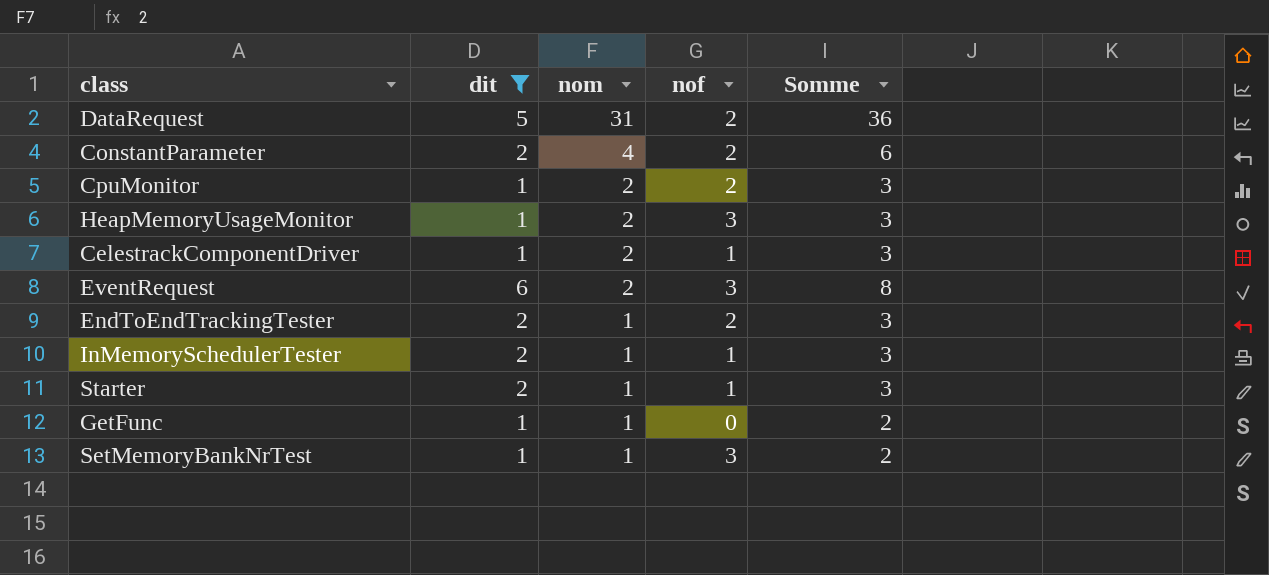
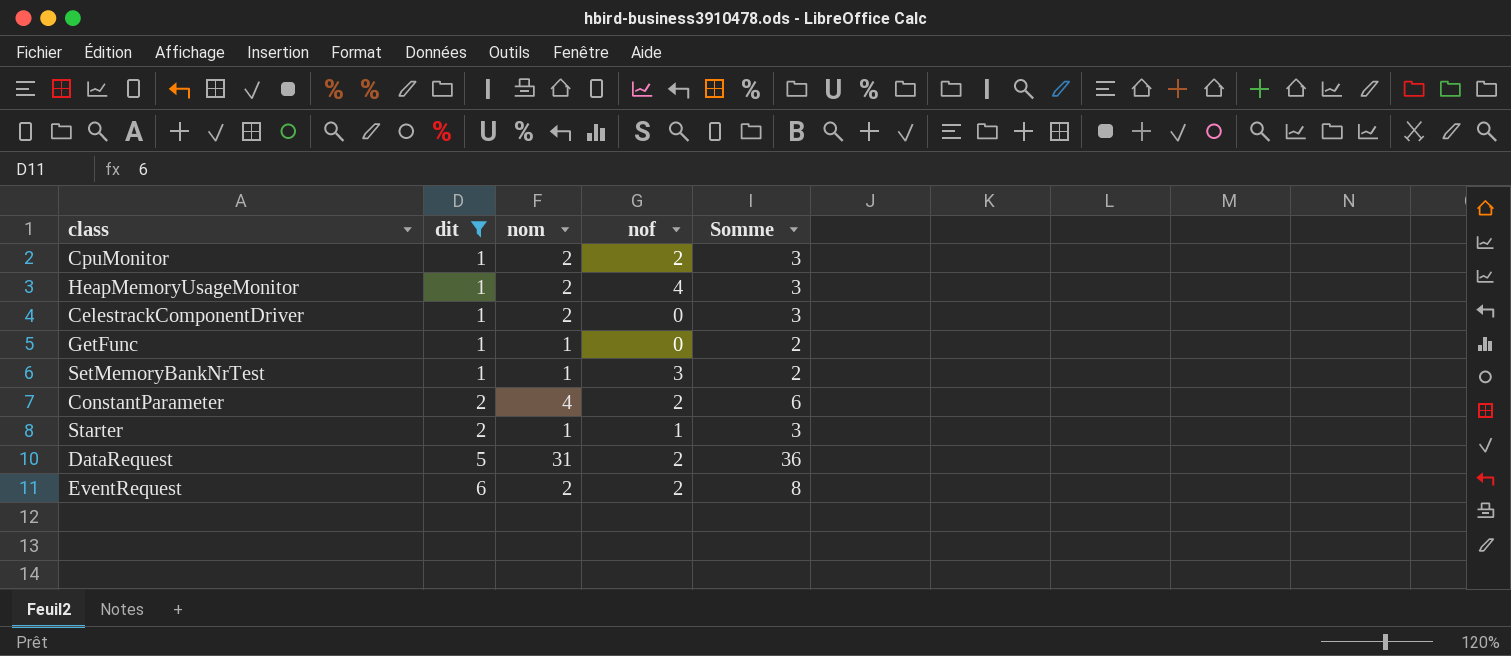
row order: nom descending -> dit ascending
row EndToEndTrackingTester: 2 | 1 | 2 | 3 -> none
row InMemorySchedulerTester: 2 | 1 | 1 | 3 -> none
HeapMemoryUsageMonitor | nof: 3 -> 4
CelestrackComponentDriver | nof: 1 -> 0
EventRequest | nof: 3 -> 2

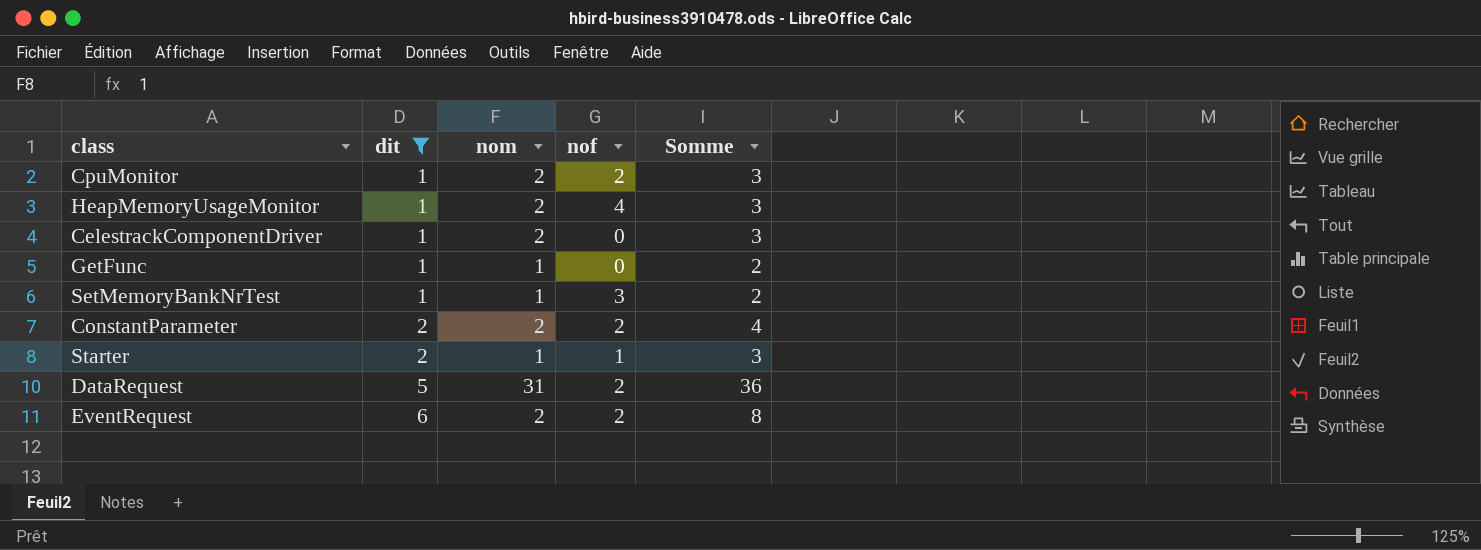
ConstantParameter | nom: 4 -> 2
ConstantParameter | Somme: 6 -> 4

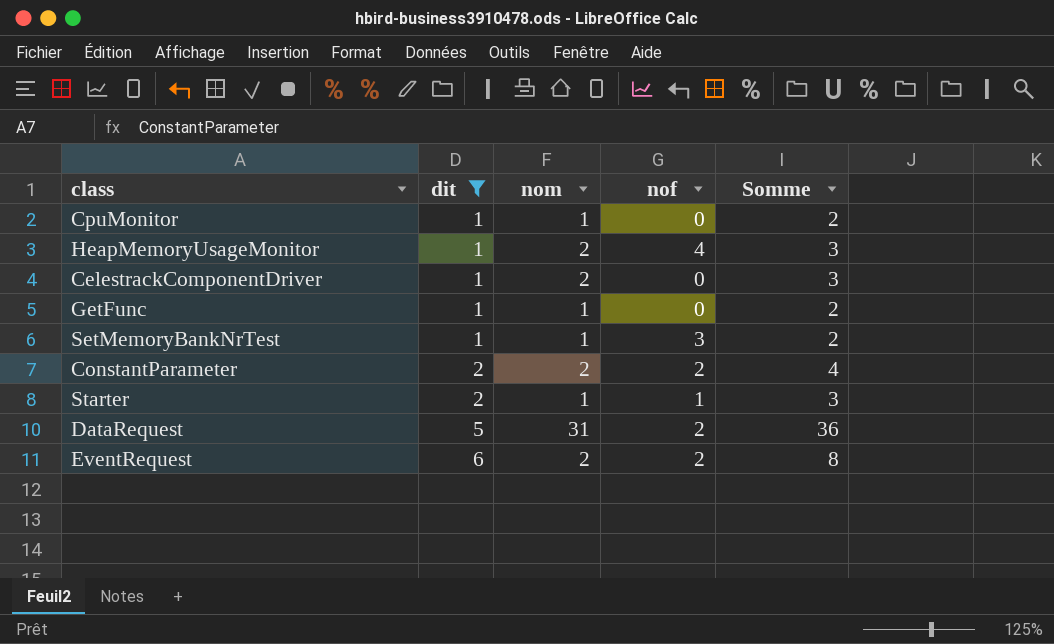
CpuMonitor | nom: 2 -> 1
CpuMonitor | nof: 2 -> 0
CpuMonitor | Somme: 3 -> 2

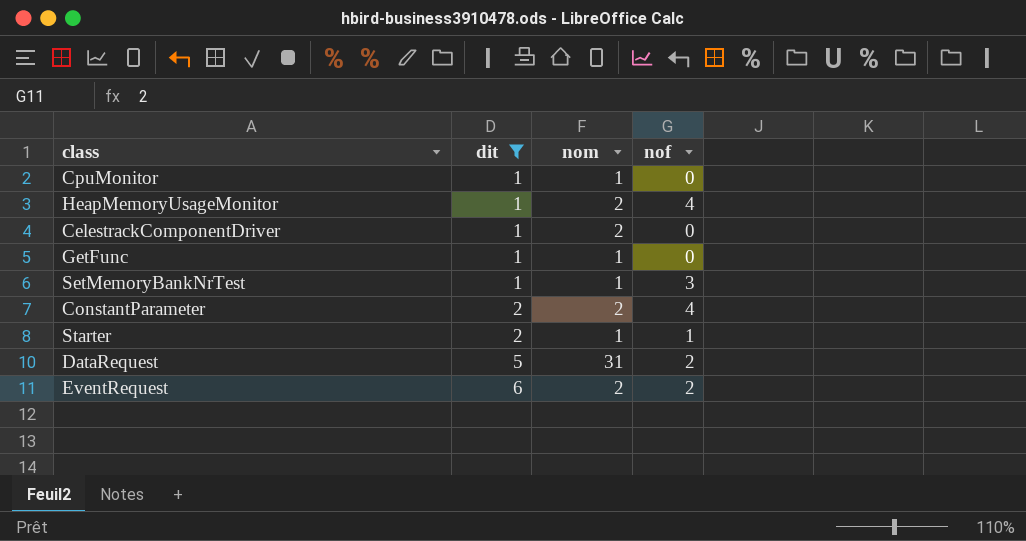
column Somme | formula: [dit] + [nom] -> none
ConstantParameter | nof: 2 -> 4

